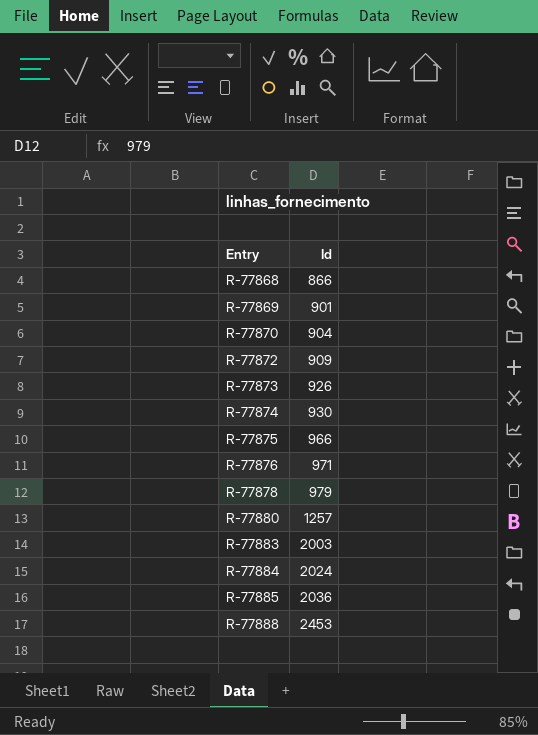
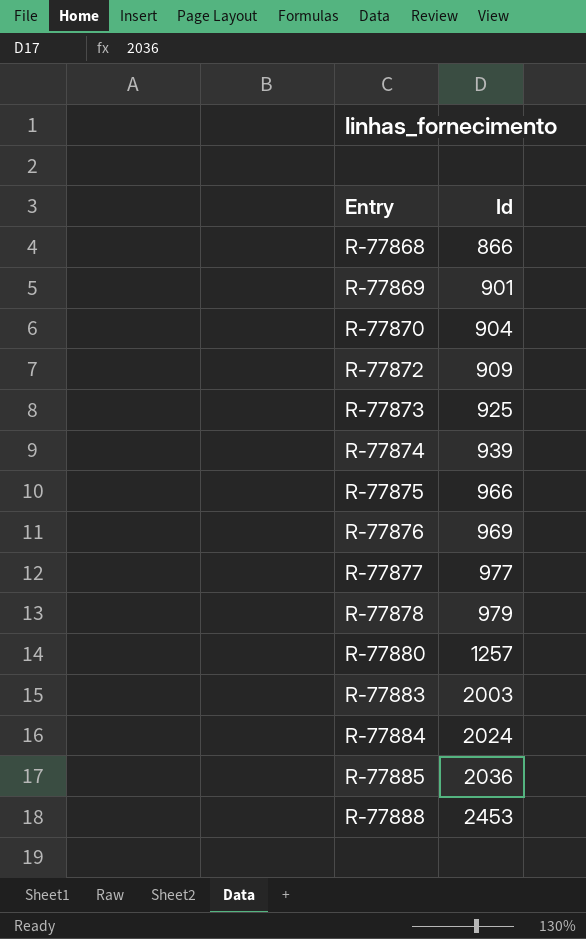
R-77873 | Id: 926 -> 925
R-77874 | Id: 930 -> 939
R-77876 | Id: 971 -> 969
row R-77877: none -> 977

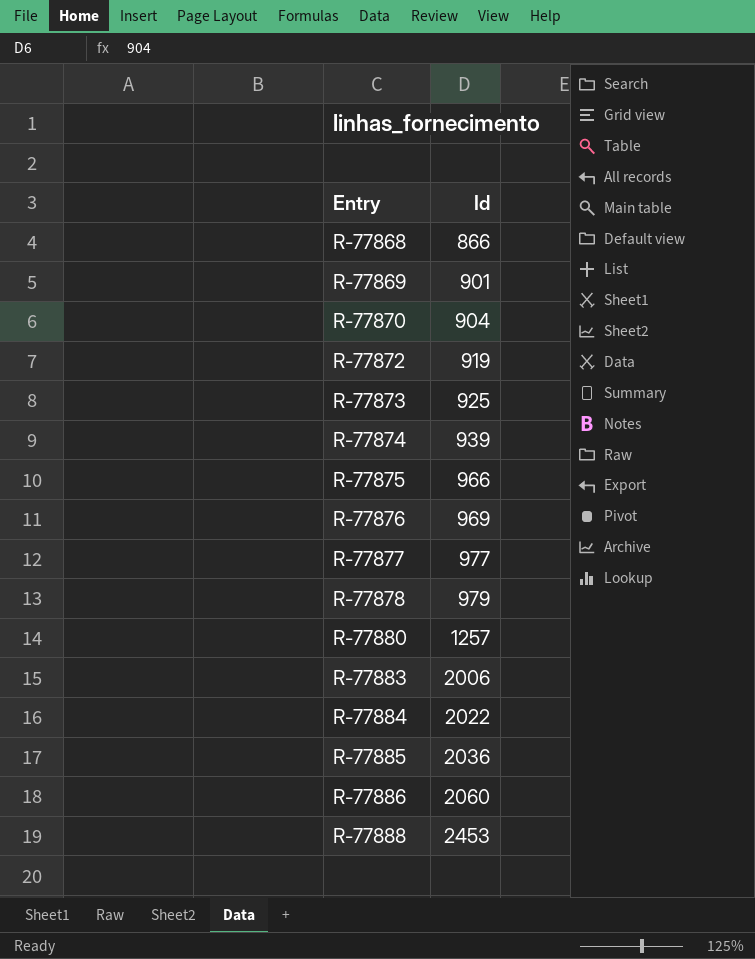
R-77872 | Id: 909 -> 919
R-77883 | Id: 2003 -> 2006
R-77884 | Id: 2024 -> 2022
row R-77886: none -> 2060

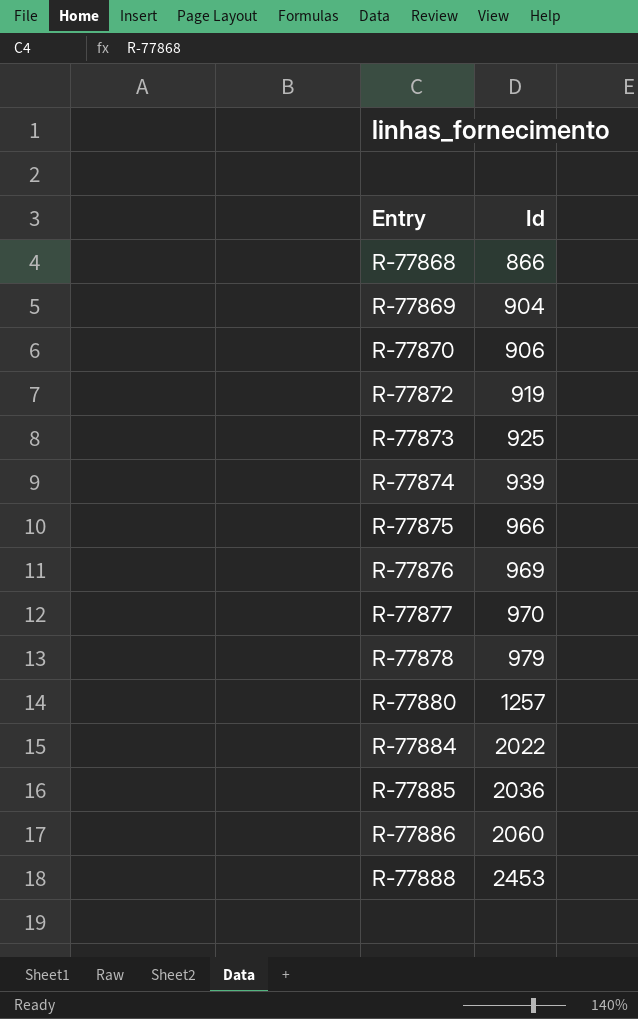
row R-77883: 2006 -> none
R-77869 | Id: 901 -> 904
R-77870 | Id: 904 -> 906
R-77877 | Id: 977 -> 970

